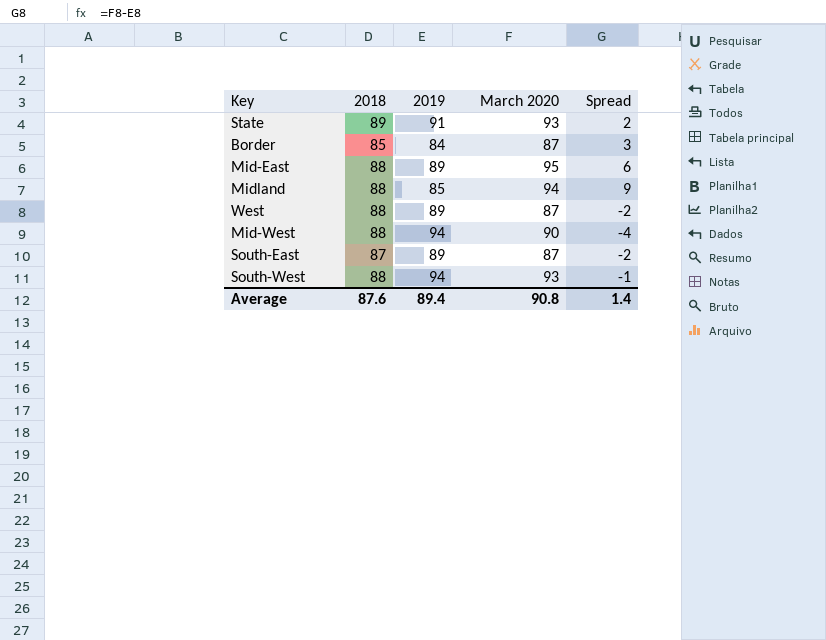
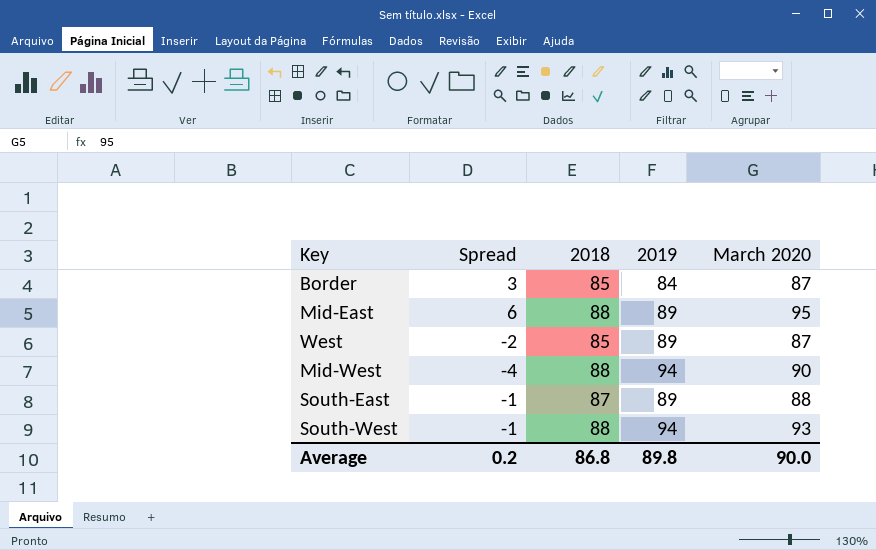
column Spread | position: 5 -> 2
row State: 89 | 91 | 93 | 2 -> none
row Midland: 88 | 85 | 94 | 9 -> none
West | 2018: 88 -> 85
South-East | Spread: -2 -> -1
South-East | March 2020: 87 -> 88
Average | Spread: 1.4 -> 0.2
Average | 2018: 87.6 -> 86.8
Average | 2019: 89.4 -> 89.8
Average | March 2020: 90.8 -> 90.0

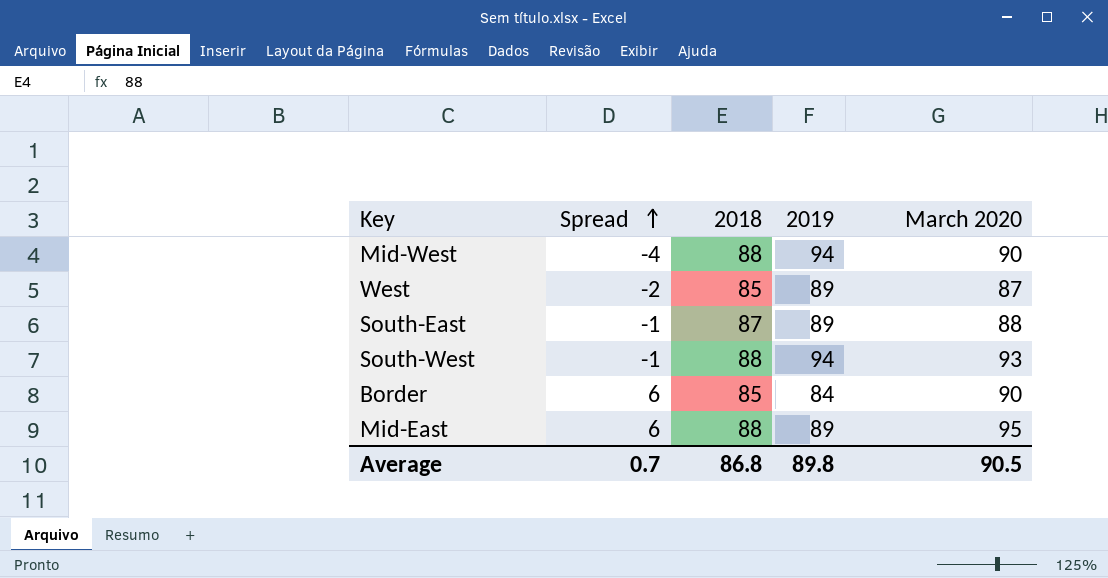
row order: none -> Spread ascending
Border | Spread: 3 -> 6
Border | March 2020: 87 -> 90
Average | Spread: 0.2 -> 0.7
Average | March 2020: 90.0 -> 90.5

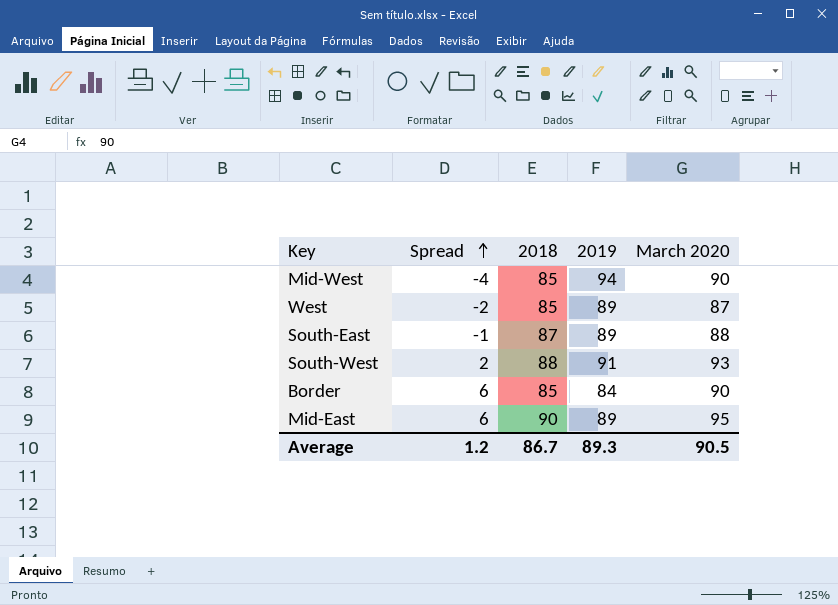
Mid-West | 2018: 88 -> 85
South-West | Spread: -1 -> 2
South-West | 2019: 94 -> 91
Mid-East | 2018: 88 -> 90
Average | Spread: 0.7 -> 1.2
Average | 2018: 86.8 -> 86.7
Average | 2019: 89.8 -> 89.3

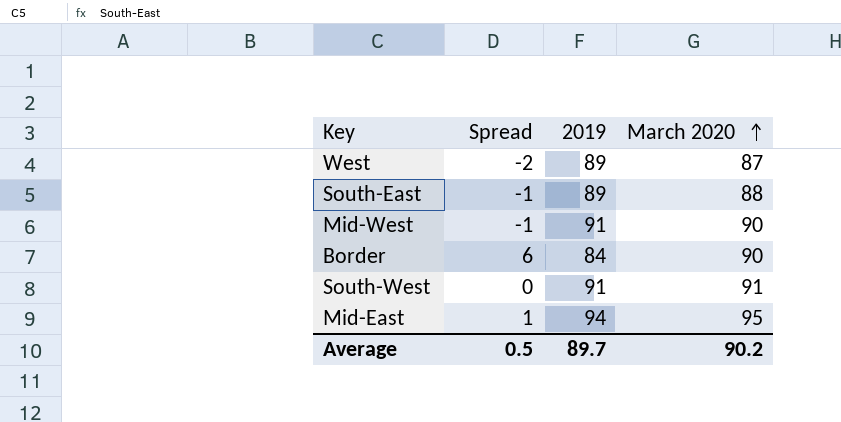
row order: Spread ascending -> March 2020 ascending
column 2018 | position: 3 -> none
Mid-West | Spread: -4 -> -1
Mid-West | 2019: 94 -> 91
South-West | Spread: 2 -> 0
South-West | March 2020: 93 -> 91
Mid-East | Spread: 6 -> 1
Mid-East | 2019: 89 -> 94
Average | Spread: 1.2 -> 0.5
Average | 2019: 89.3 -> 89.7
Average | March 2020: 90.5 -> 90.2

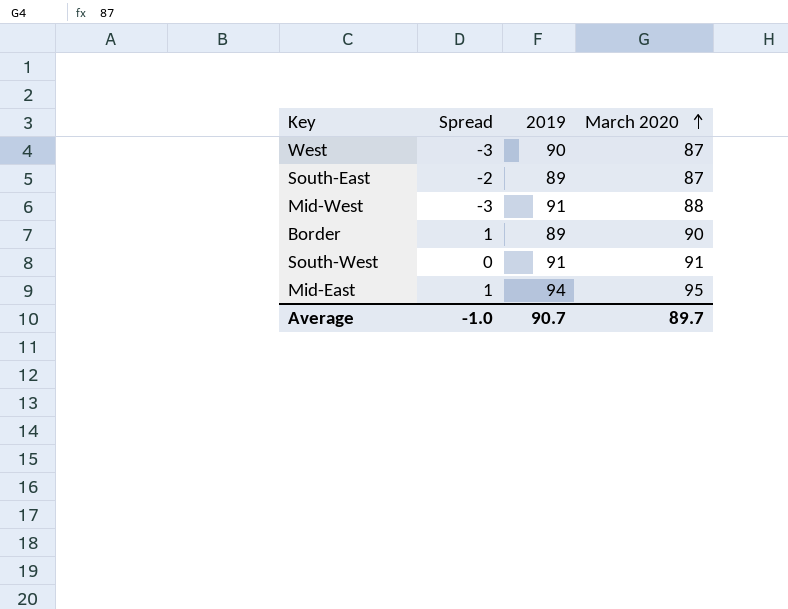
West | Spread: -2 -> -3
West | 2019: 89 -> 90
South-East | Spread: -1 -> -2
South-East | March 2020: 88 -> 87
Mid-West | Spread: -1 -> -3
Mid-West | March 2020: 90 -> 88
Border | Spread: 6 -> 1
Border | 2019: 84 -> 89
Average | Spread: 0.5 -> -1.0
Average | 2019: 89.7 -> 90.7
Average | March 2020: 90.2 -> 89.7

